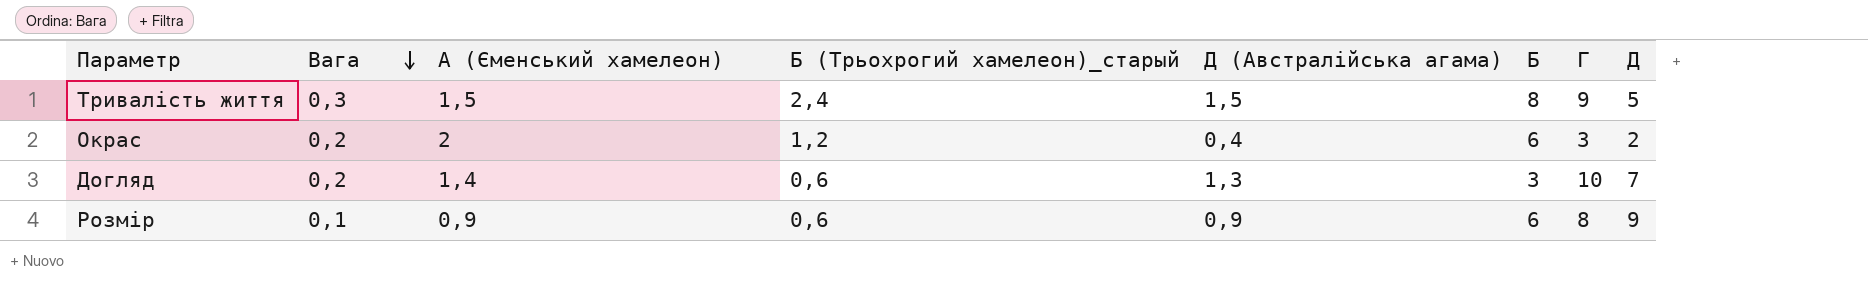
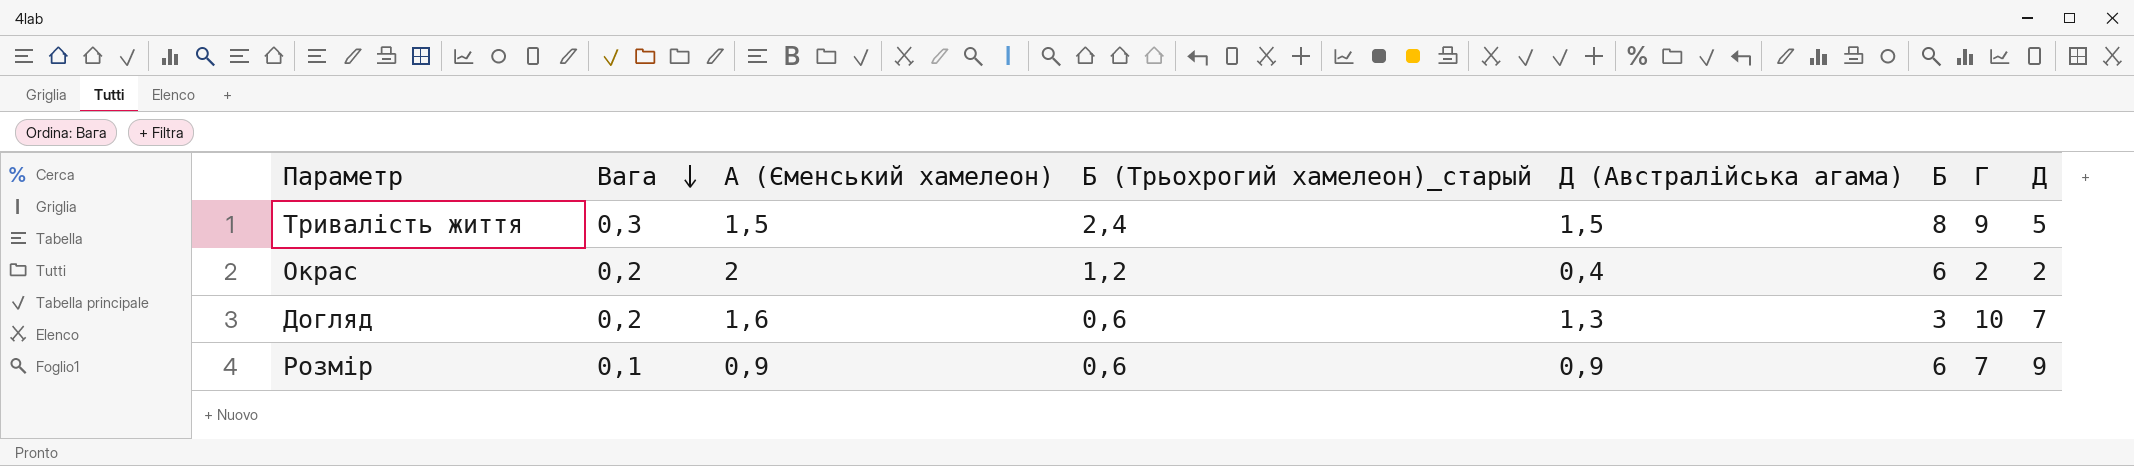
Окрас | Г: 3 -> 2
Догляд | А (Єменський хамелеон): 1,4 -> 1,6
Розмір | Г: 8 -> 7

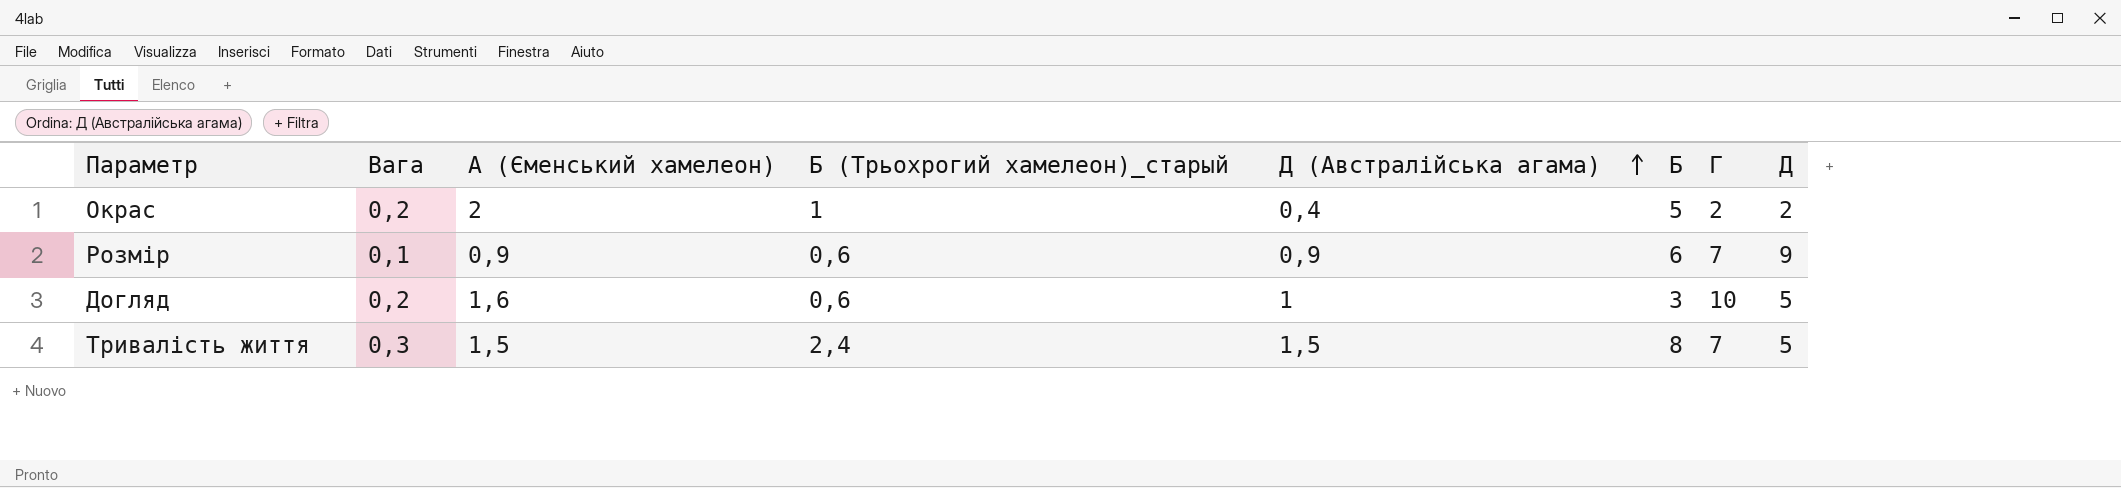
row order: Вага descending -> Д (Австралійська агама) ascending
Окрас | Б (Трьохрогий хамелеон)_старый: 1,2 -> 1
Окрас | Б: 6 -> 5
Догляд | Д (Австралійська агама): 1,3 -> 1
Догляд | Д: 7 -> 5
Тривалість життя | Г: 9 -> 7

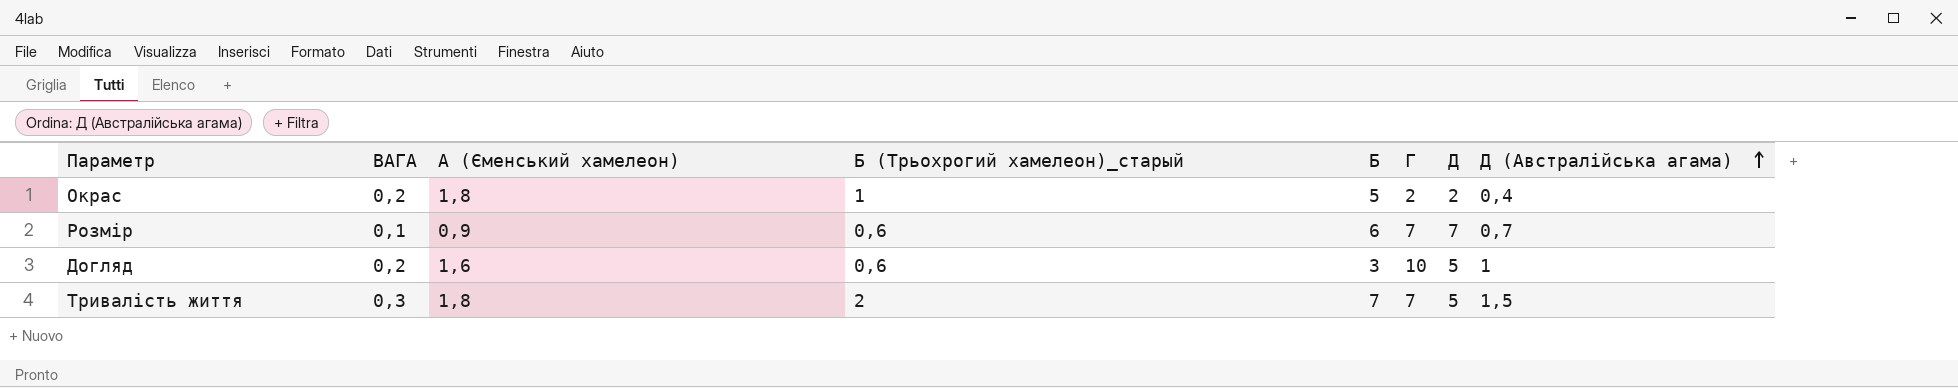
column name: Вага -> ВАГА
column Д (Австралійська агама) | position: 5 -> 8
Окрас | А (Єменський хамелеон): 2 -> 1,8
Розмір | Д: 9 -> 7
Розмір | Д (Австралійська агама): 0,9 -> 0,7
Тривалість життя | А (Єменський хамелеон): 1,5 -> 1,8
Тривалість життя | Б (Трьохрогий хамелеон)_старый: 2,4 -> 2
Тривалість життя | Б: 8 -> 7

